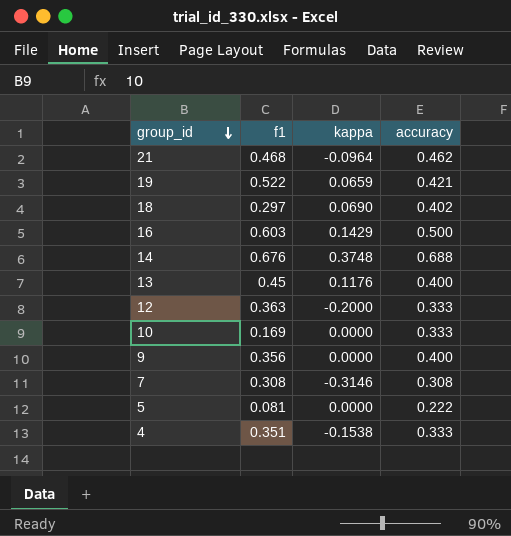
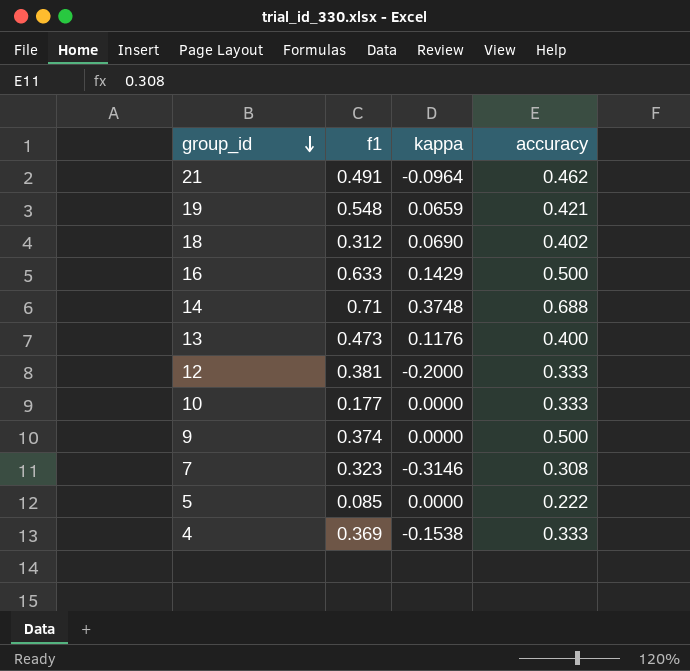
21 | f1: 0.468 -> 0.491
19 | f1: 0.522 -> 0.548
18 | f1: 0.297 -> 0.312
16 | f1: 0.603 -> 0.633
14 | f1: 0.676 -> 0.71
13 | f1: 0.45 -> 0.473
12 | f1: 0.363 -> 0.381
10 | f1: 0.169 -> 0.177
9 | f1: 0.356 -> 0.374
9 | accuracy: 0.400 -> 0.500
7 | f1: 0.308 -> 0.323
5 | f1: 0.081 -> 0.085
4 | f1: 0.351 -> 0.369

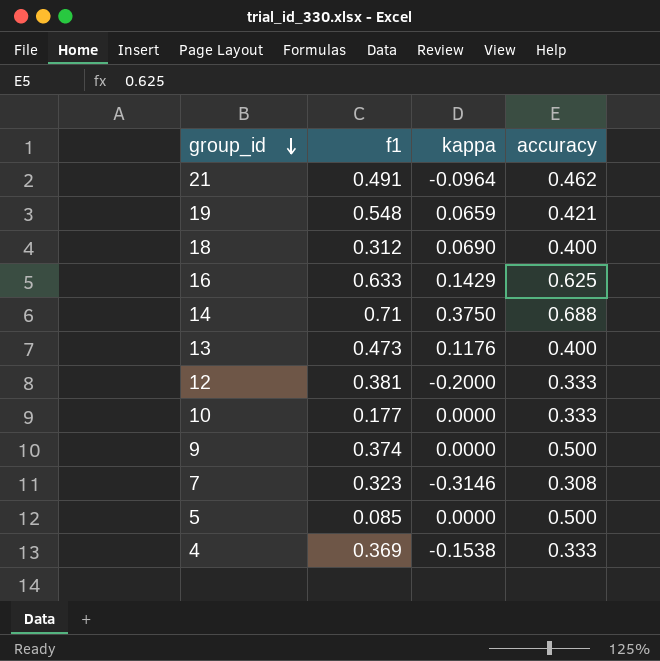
18 | accuracy: 0.402 -> 0.400
16 | accuracy: 0.500 -> 0.625
14 | kappa: 0.3748 -> 0.3750
5 | accuracy: 0.222 -> 0.500

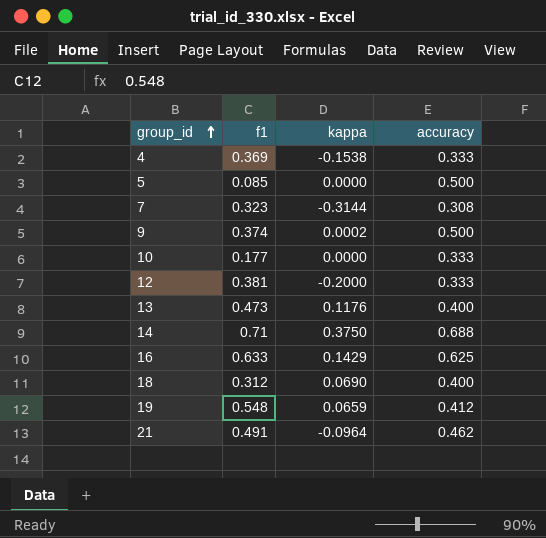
row order: group_id descending -> group_id ascending
7 | kappa: -0.3146 -> -0.3144
9 | kappa: 0.0000 -> 0.0002
19 | accuracy: 0.421 -> 0.412

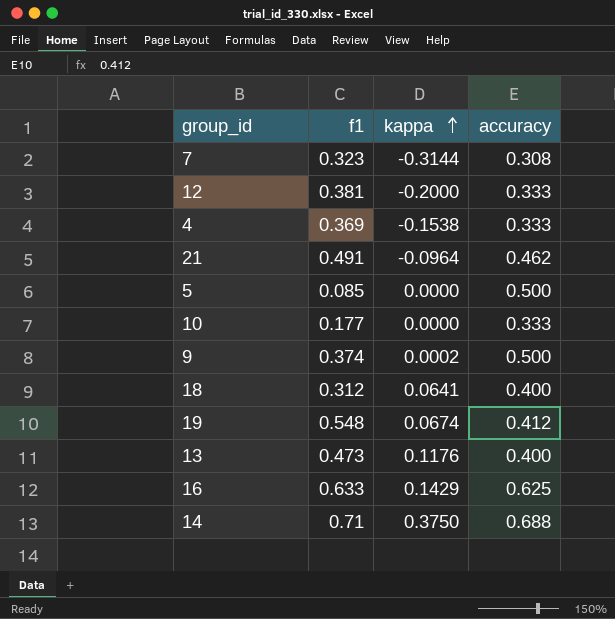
row order: group_id ascending -> kappa ascending
18 | kappa: 0.0690 -> 0.0641
19 | kappa: 0.0659 -> 0.0674

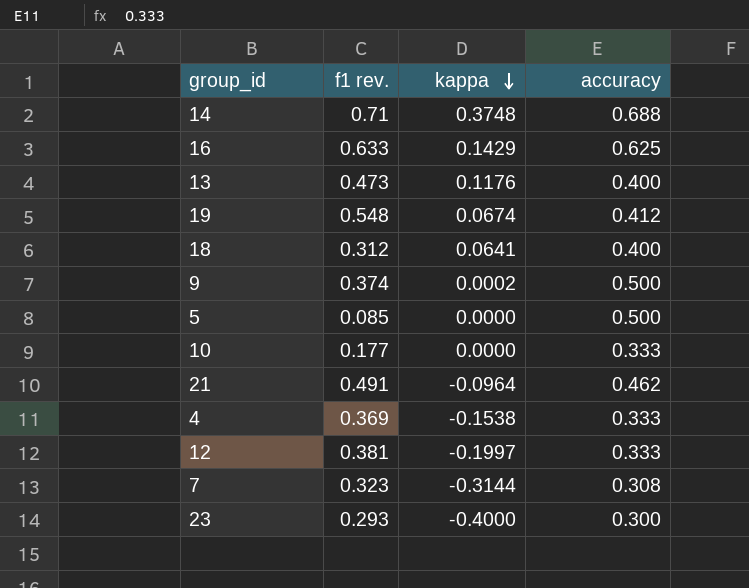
row order: kappa ascending -> kappa descending
column name: f1 -> f1 rev.
14 | kappa: 0.3750 -> 0.3748
12 | kappa: -0.2000 -> -0.1997
row 23: none -> 0.293 | -0.4000 | 0.300

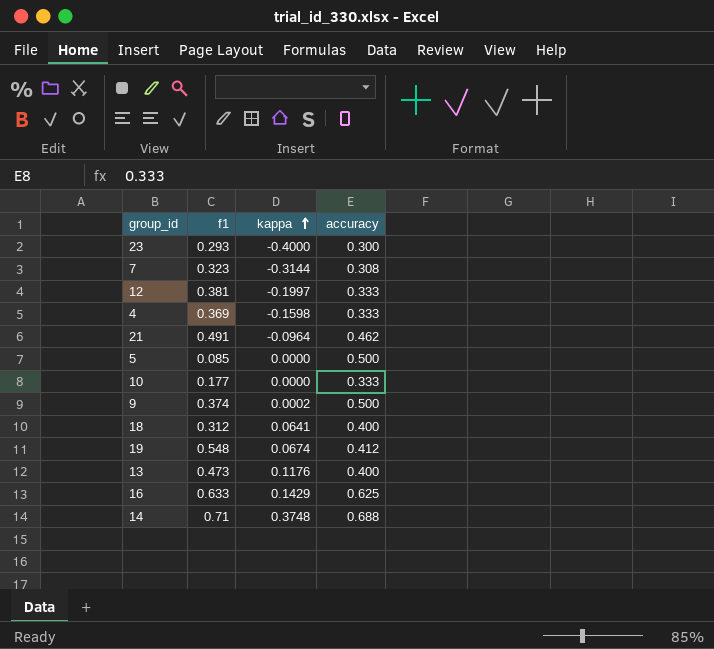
row order: kappa descending -> kappa ascending
column name: f1 rev. -> f1
4 | kappa: -0.1538 -> -0.1598

